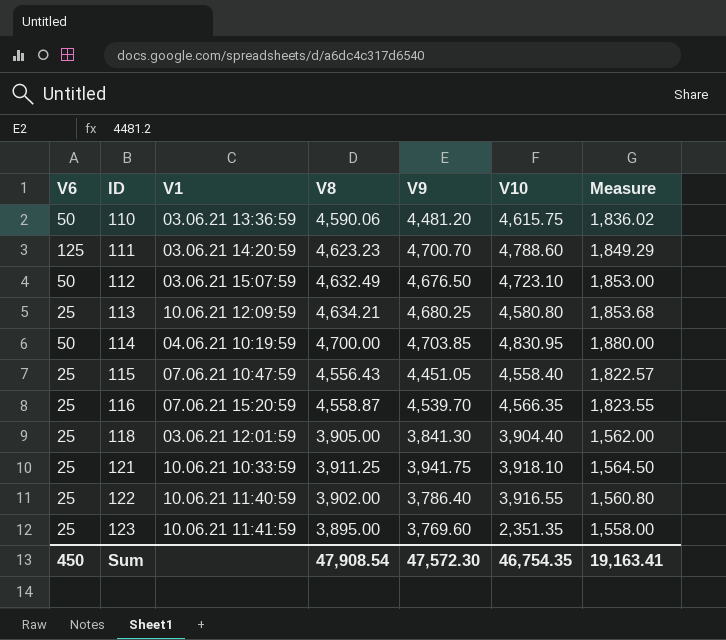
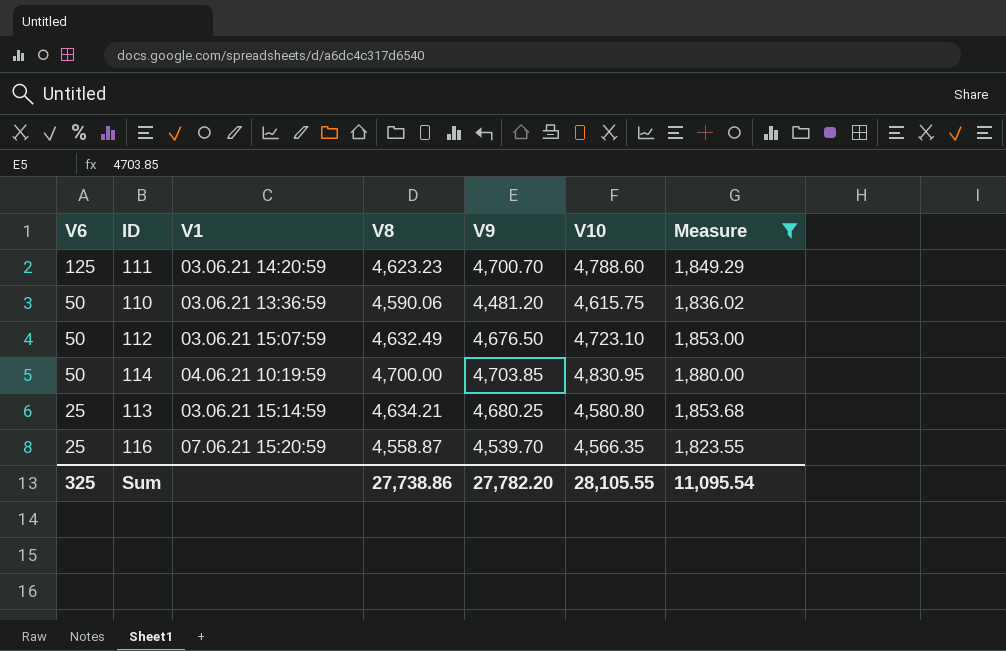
filter: none -> Measure >= 1,823.55
row order: ID ascending -> V6 descending
113 | V1: 10.06.21 12:09:59 -> 03.06.21 15:14:59
Sum | V6: 450 -> 325
Sum | V8: 47,908.54 -> 27,738.86
Sum | V9: 47,572.30 -> 27,782.20
Sum | V10: 46,754.35 -> 28,105.55
Sum | Measure: 19,163.41 -> 11,095.54

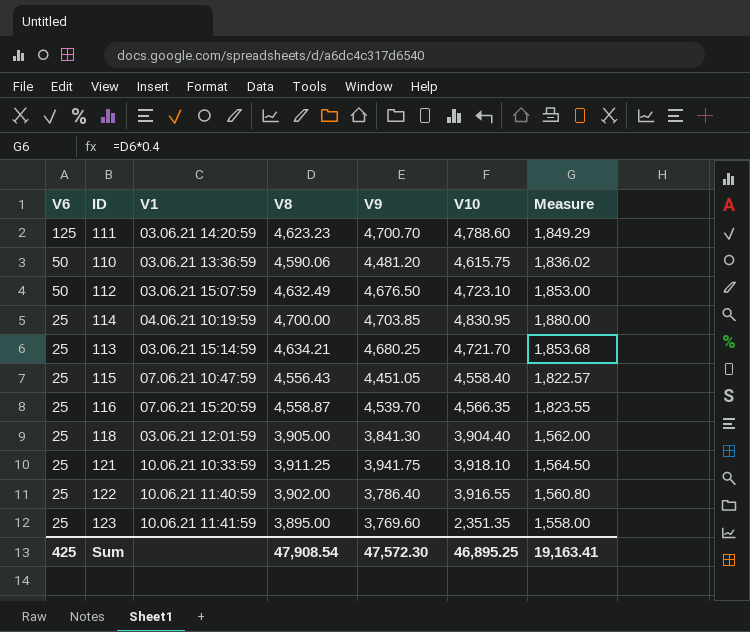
filter: Measure >= 1,823.55 -> none
114 | V6: 50 -> 25
113 | V10: 4,580.80 -> 4,721.70
Sum | V6: 325 -> 425
Sum | V8: 27,738.86 -> 47,908.54
Sum | V9: 27,782.20 -> 47,572.30
Sum | V10: 28,105.55 -> 46,895.25
Sum | Measure: 11,095.54 -> 19,163.41

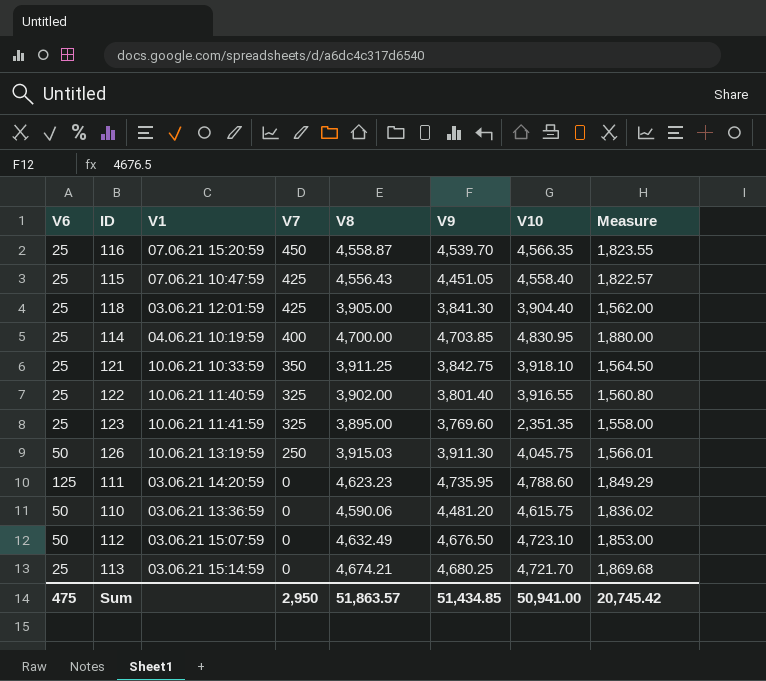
row order: V6 descending -> V7 descending
column V7 | position: none -> 4
121 | V9: 3,941.75 -> 3,842.75
122 | V9: 3,786.40 -> 3,801.40
row 126: none -> 50 | 10.06.21 13:19:59 | 250 | 3,915.03 | 3,911.30 | 4,045.75 | 1,566.01
111 | V9: 4,700.70 -> 4,735.95
113 | V8: 4,634.21 -> 4,674.21
113 | Measure: 1,853.68 -> 1,869.68
Sum | V6: 425 -> 475
Sum | V8: 47,908.54 -> 51,863.57
Sum | V9: 47,572.30 -> 51,434.85
Sum | V10: 46,895.25 -> 50,941.00
Sum | Measure: 19,163.41 -> 20,745.42

